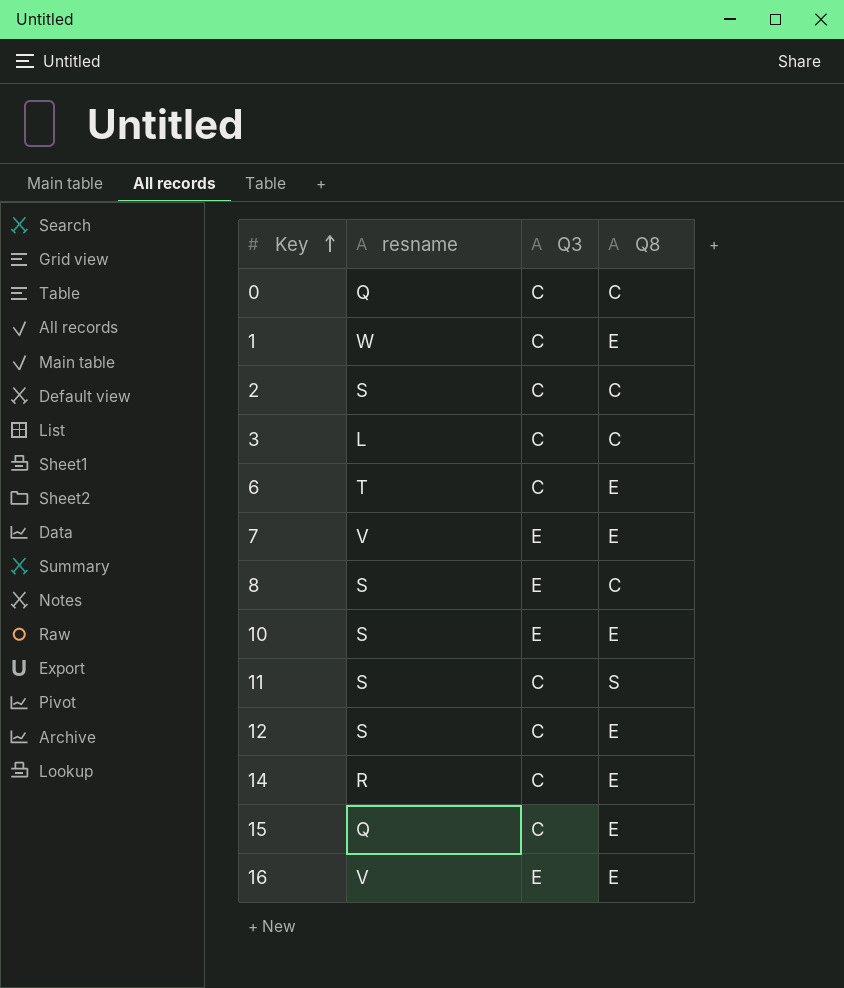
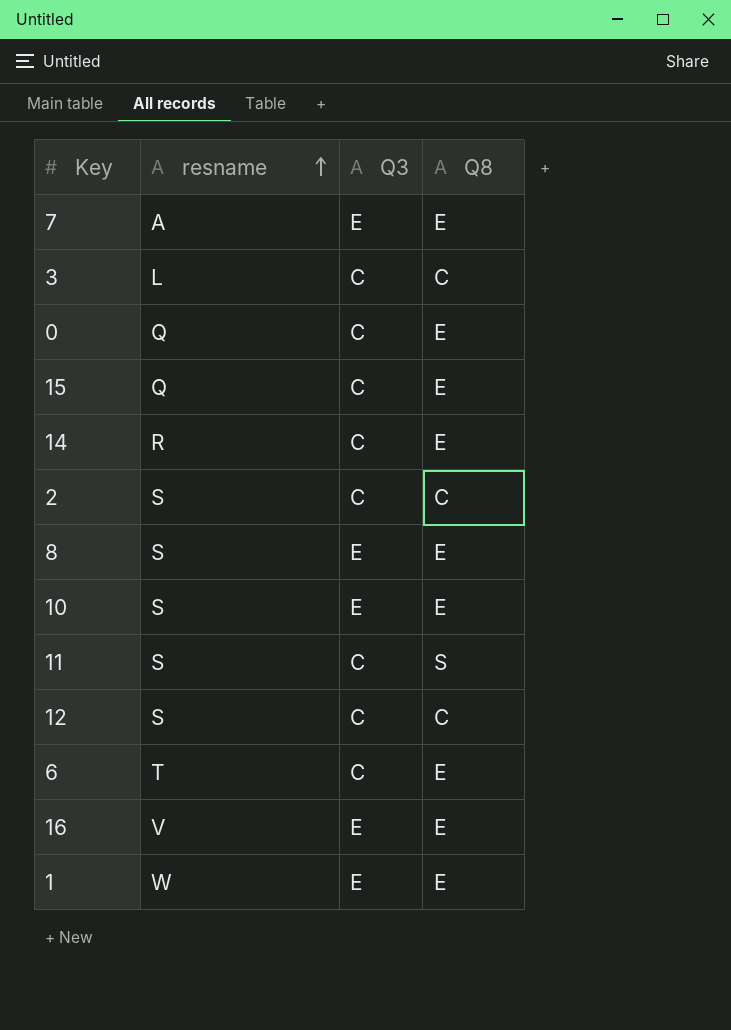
row order: Key ascending -> resname ascending
7 | resname: V -> A
0 | Q8: C -> E
8 | Q8: C -> E
12 | Q8: E -> C
1 | Q3: C -> E

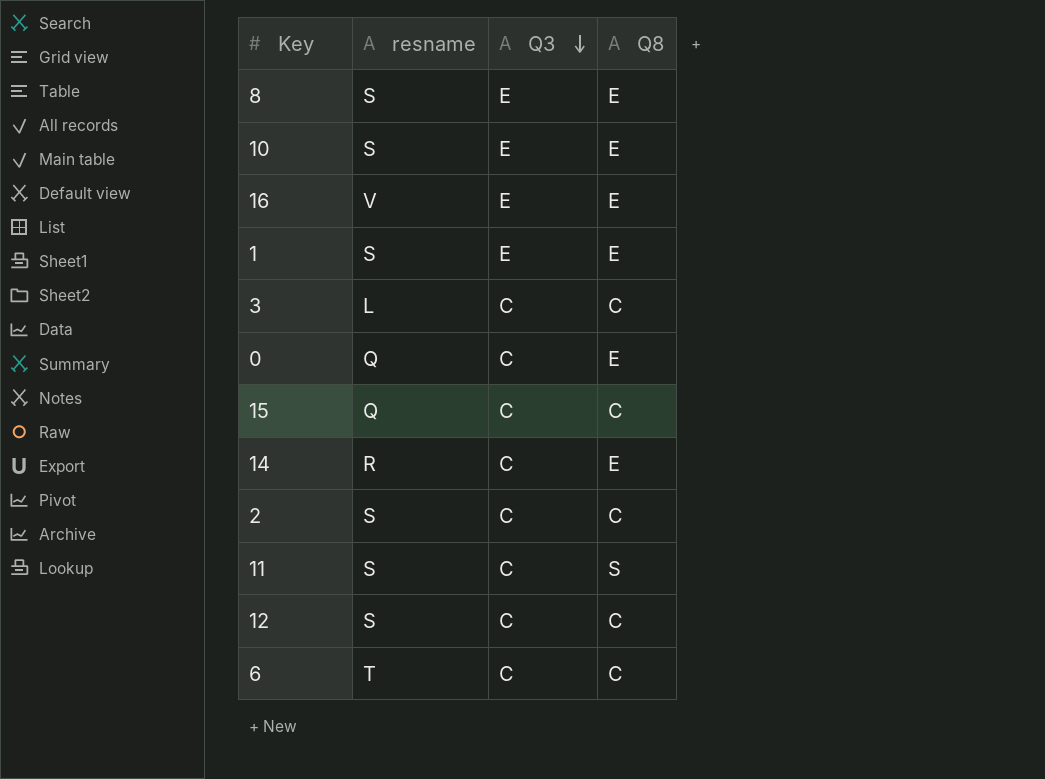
row order: resname ascending -> Q3 descending
row 7: A | E | E -> none
1 | resname: W -> S
15 | Q8: E -> C
6 | Q8: E -> C

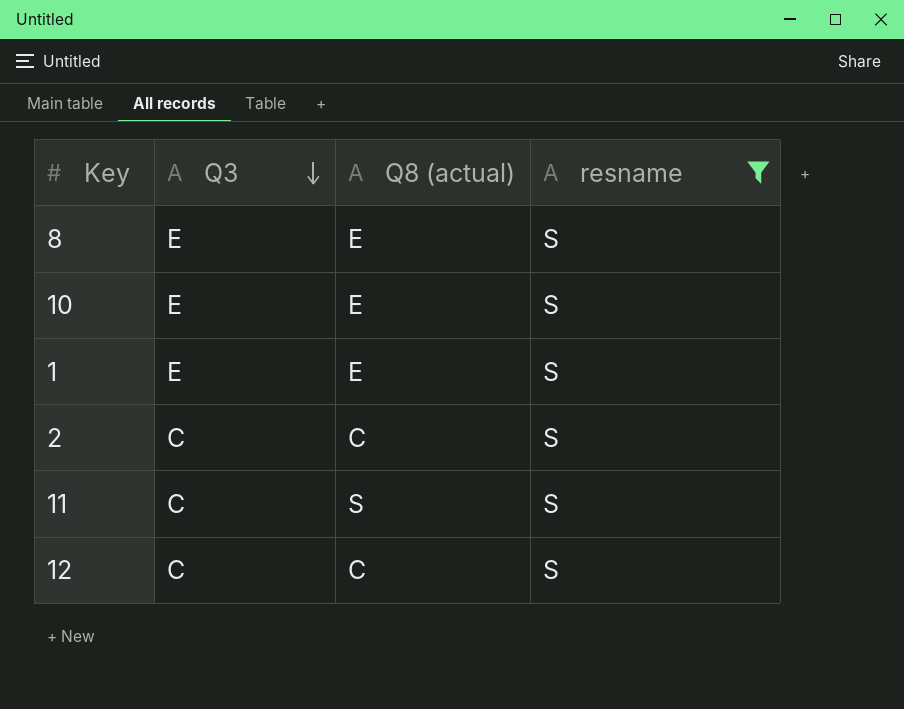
filter: none -> resname = S
column name: Q8 -> Q8 (actual)
column resname | position: 2 -> 4

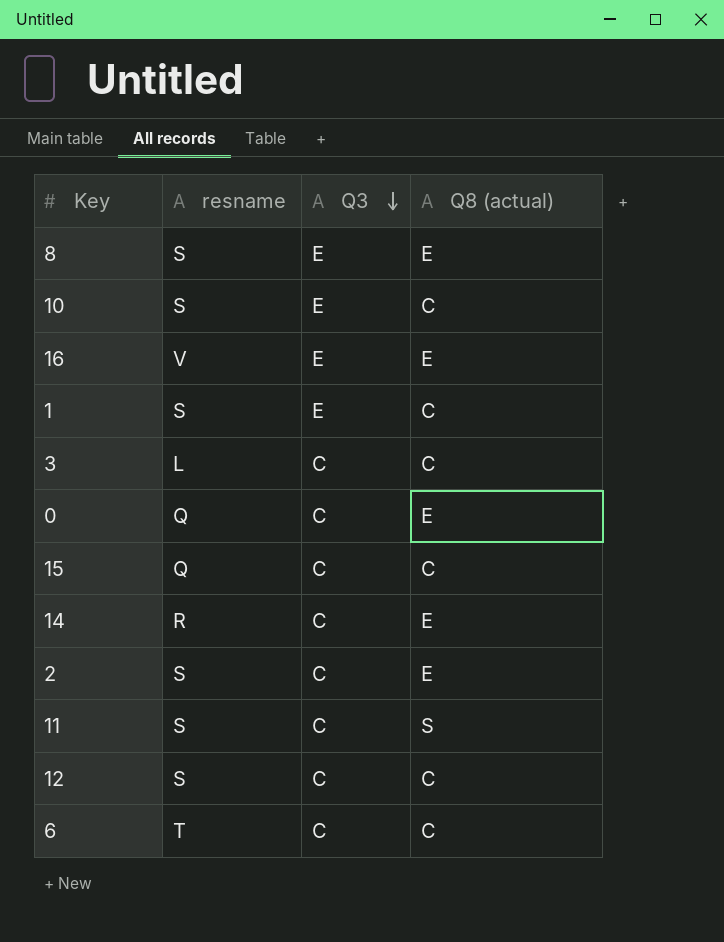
filter: resname = S -> none
column resname | position: 4 -> 2
10 | Q8 (actual): E -> C
1 | Q8 (actual): E -> C
2 | Q8 (actual): C -> E

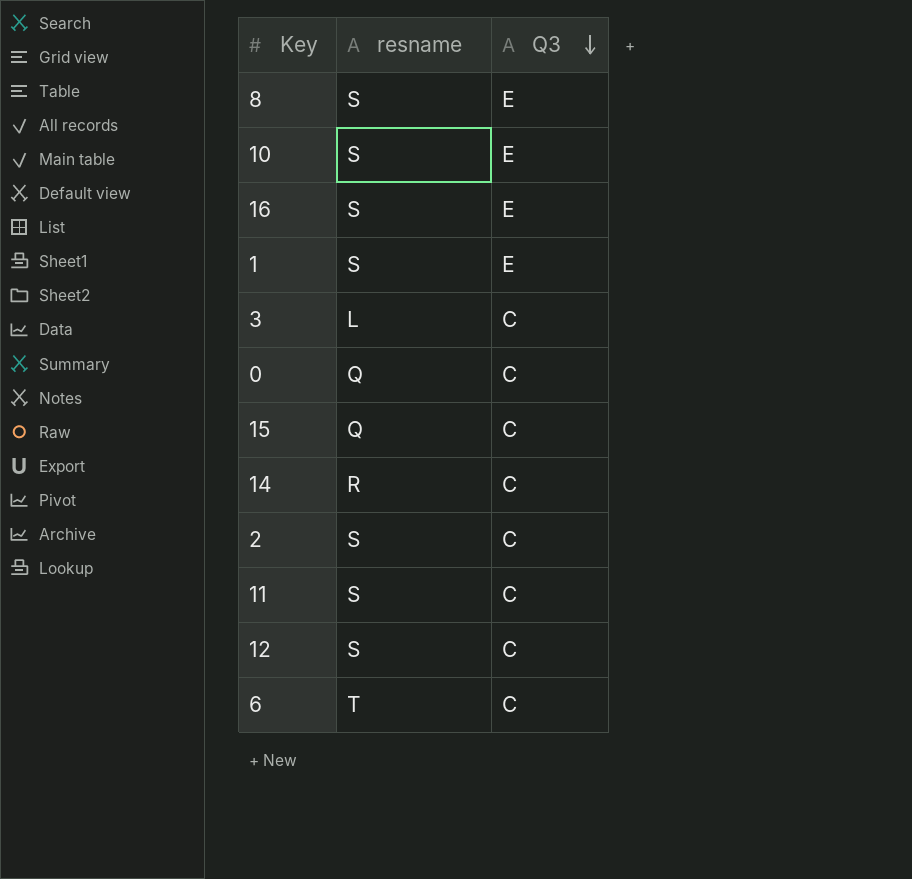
column Q8 (actual) | position: 4 -> none
16 | resname: V -> S

